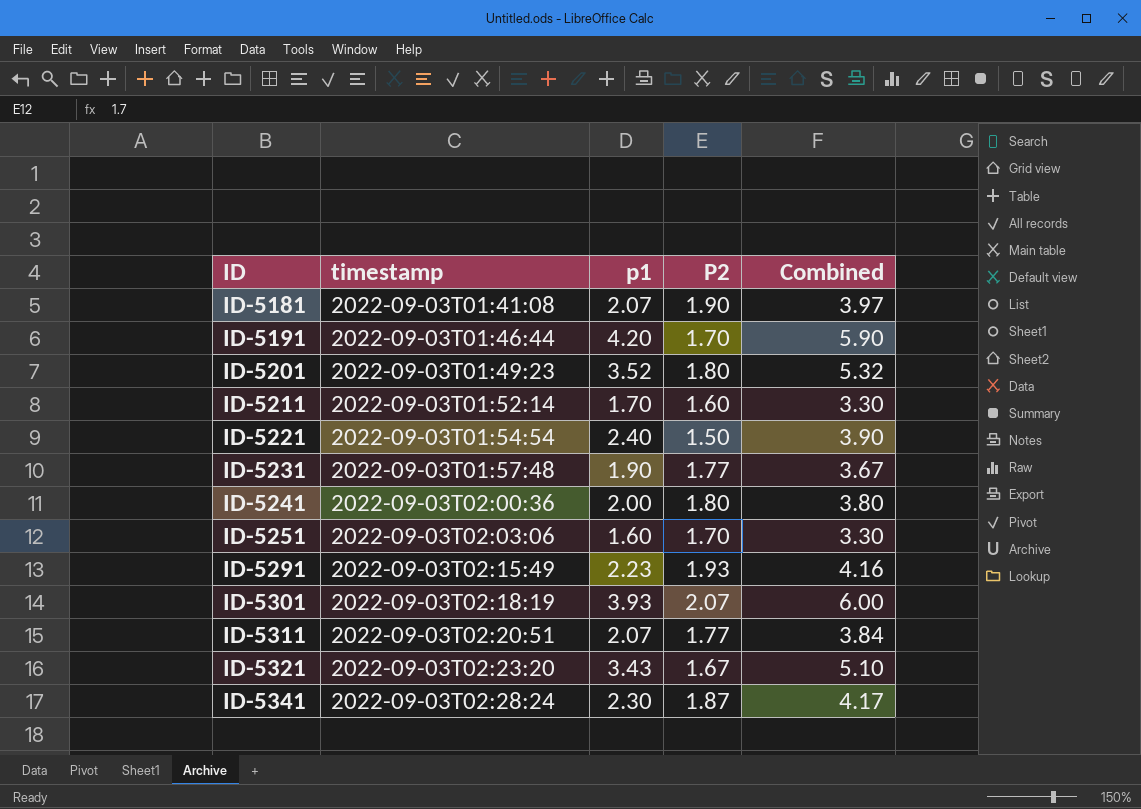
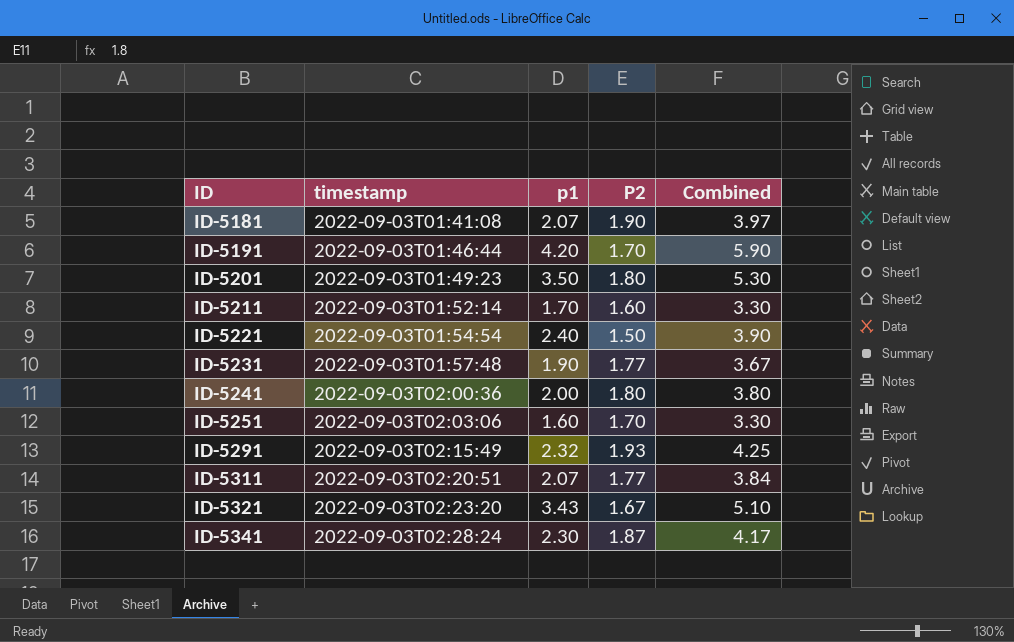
row ID-5301: 2022-09-03T02:18:19 | 3.93 | 2.07 | 6.00 -> none
ID-5201 | p1: 3.52 -> 3.50
ID-5201 | Combined: 5.32 -> 5.30
ID-5291 | p1: 2.23 -> 2.32
ID-5291 | Combined: 4.16 -> 4.25

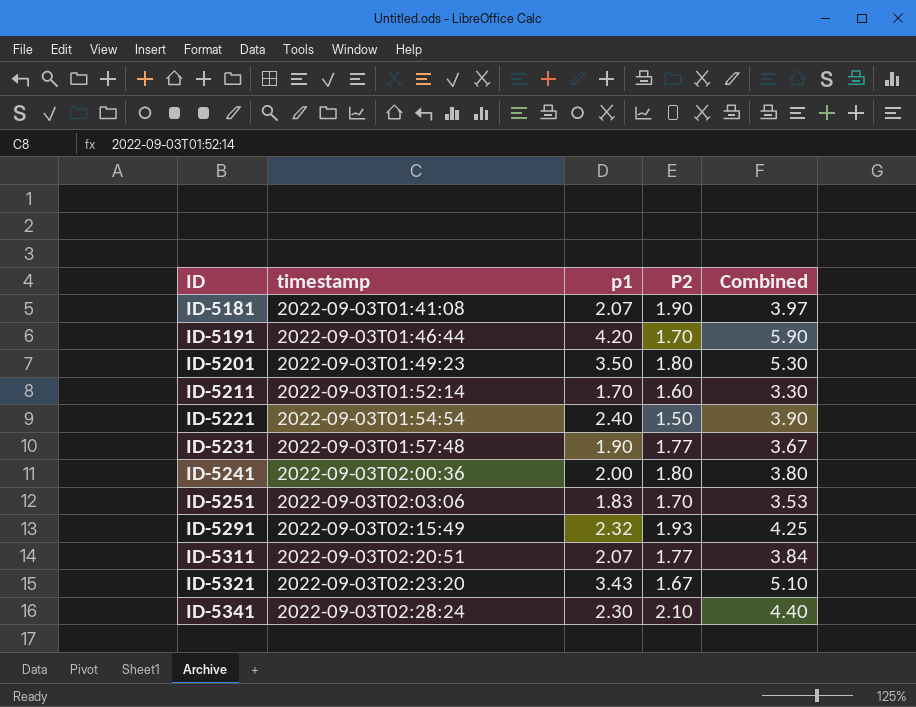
ID-5251 | p1: 1.60 -> 1.83
ID-5251 | Combined: 3.30 -> 3.53
ID-5341 | P2: 1.87 -> 2.10
ID-5341 | Combined: 4.17 -> 4.40

